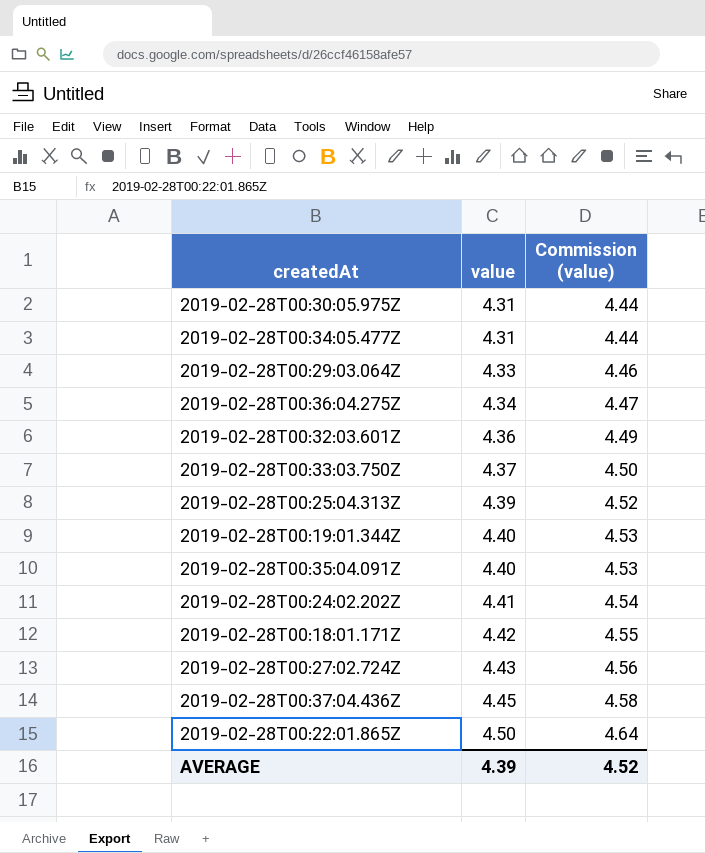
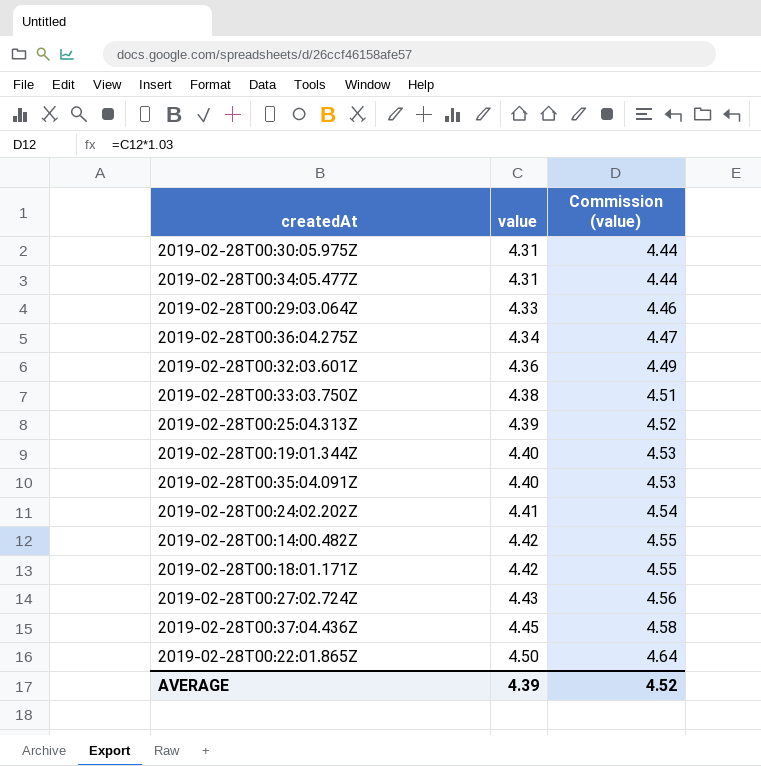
2019-02-28T00:33:03.750Z | value: 4.37 -> 4.38
2019-02-28T00:33:03.750Z | Commission (value): 4.50 -> 4.51
row 2019-02-28T00:14:00.482Z: none -> 4.42 | 4.55

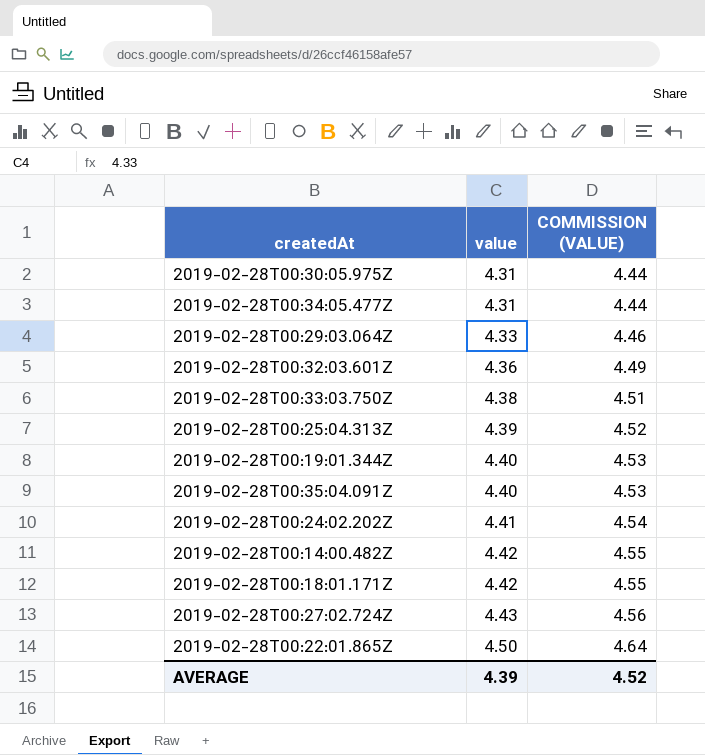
column name: Commission (value) -> COMMISSION (VALUE)
row 2019-02-28T00:36:04.275Z: 4.34 | 4.47 -> none
row 2019-02-28T00:37:04.436Z: 4.45 | 4.58 -> none

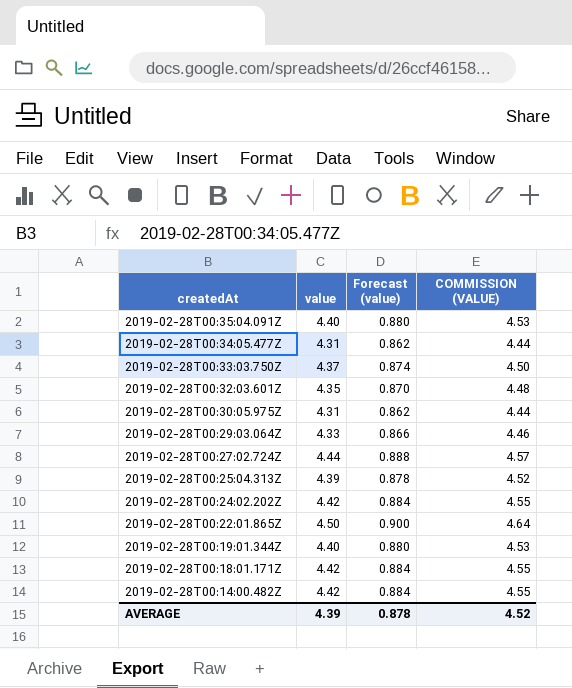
row order: value ascending -> createdAt descending
column Forecast (value) | formula: none -> [value] * 0.2
2019-02-28T00:33:03.750Z | value: 4.38 -> 4.37
2019-02-28T00:33:03.750Z | COMMISSION (VALUE): 4.51 -> 4.50
2019-02-28T00:32:03.601Z | value: 4.36 -> 4.35
2019-02-28T00:32:03.601Z | COMMISSION (VALUE): 4.49 -> 4.48
2019-02-28T00:27:02.724Z | value: 4.43 -> 4.44
2019-02-28T00:27:02.724Z | COMMISSION (VALUE): 4.56 -> 4.57
2019-02-28T00:24:02.202Z | value: 4.41 -> 4.42
2019-02-28T00:24:02.202Z | COMMISSION (VALUE): 4.54 -> 4.55

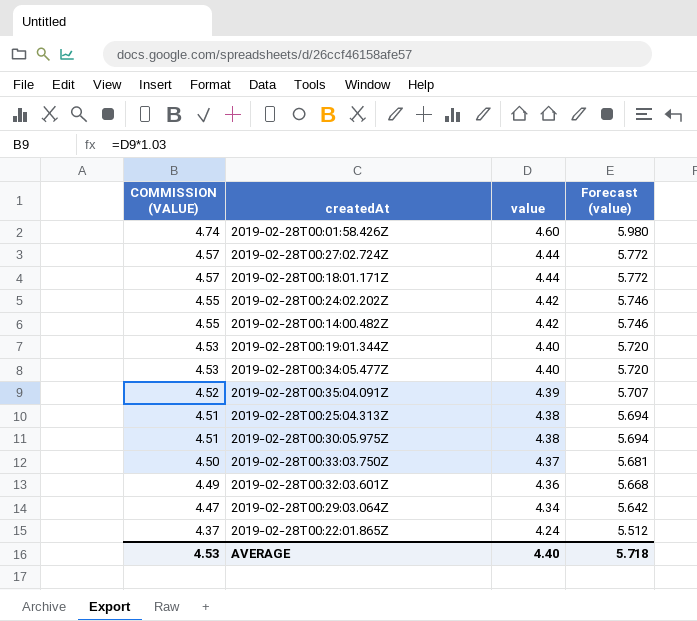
row order: createdAt descending -> COMMISSION (VALUE) descending
column COMMISSION (VALUE) | position: 4 -> 1
column Forecast (value) | formula: [value] * 0.2 -> [value] * 1.3
row 2019-02-28T00:01:58.426Z: none -> 4.74 | 4.60 | 5.980
2019-02-28T00:18:01.171Z | COMMISSION (VALUE): 4.55 -> 4.57
2019-02-28T00:18:01.171Z | value: 4.42 -> 4.44
2019-02-28T00:34:05.477Z | COMMISSION (VALUE): 4.44 -> 4.53
2019-02-28T00:34:05.477Z | value: 4.31 -> 4.40
2019-02-28T00:35:04.091Z | COMMISSION (VALUE): 4.53 -> 4.52
2019-02-28T00:35:04.091Z | value: 4.40 -> 4.39
2019-02-28T00:25:04.313Z | COMMISSION (VALUE): 4.52 -> 4.51
2019-02-28T00:25:04.313Z | value: 4.39 -> 4.38
2019-02-28T00:30:05.975Z | COMMISSION (VALUE): 4.44 -> 4.51
2019-02-28T00:30:05.975Z | value: 4.31 -> 4.38
2019-02-28T00:32:03.601Z | COMMISSION (VALUE): 4.48 -> 4.49
2019-02-28T00:32:03.601Z | value: 4.35 -> 4.36
2019-02-28T00:29:03.064Z | COMMISSION (VALUE): 4.46 -> 4.47
2019-02-28T00:29:03.064Z | value: 4.33 -> 4.34
2019-02-28T00:22:01.865Z | COMMISSION (VALUE): 4.64 -> 4.37
2019-02-28T00:22:01.865Z | value: 4.50 -> 4.24
AVERAGE | COMMISSION (VALUE): 4.52 -> 4.53
AVERAGE | value: 4.39 -> 4.40
AVERAGE | Forecast (value): 0.878 -> 5.718

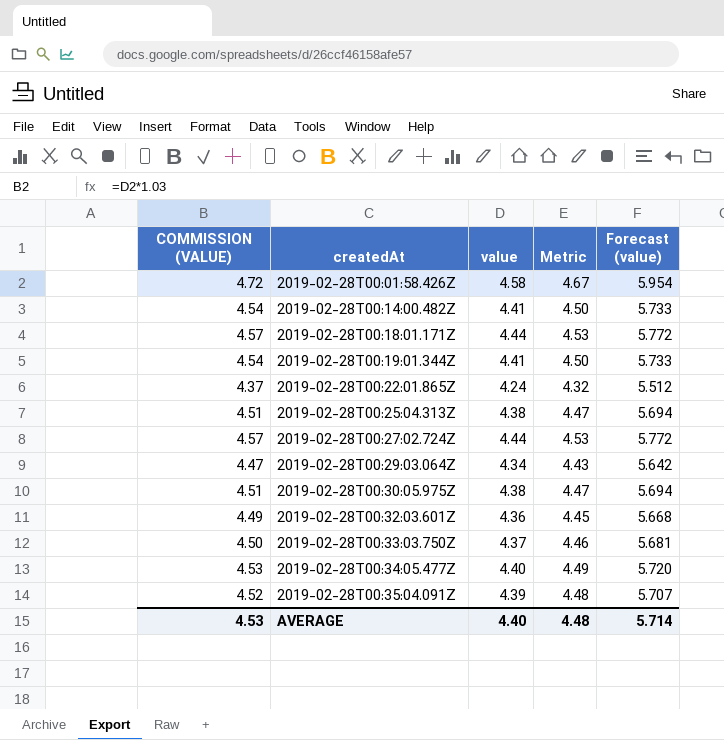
row order: COMMISSION (VALUE) descending -> createdAt ascending
column Metric | formula: none -> [value] * 1.02
row 2019-02-28T00:24:02.202Z: 4.55 | 4.42 | 5.746 -> none
2019-02-28T00:01:58.426Z | COMMISSION (VALUE): 4.74 -> 4.72
2019-02-28T00:01:58.426Z | value: 4.60 -> 4.58
2019-02-28T00:01:58.426Z | Forecast (value): 5.980 -> 5.954
2019-02-28T00:14:00.482Z | COMMISSION (VALUE): 4.55 -> 4.54
2019-02-28T00:14:00.482Z | value: 4.42 -> 4.41
2019-02-28T00:14:00.482Z | Forecast (value): 5.746 -> 5.733
2019-02-28T00:19:01.344Z | COMMISSION (VALUE): 4.53 -> 4.54
2019-02-28T00:19:01.344Z | value: 4.40 -> 4.41
2019-02-28T00:19:01.344Z | Forecast (value): 5.720 -> 5.733
AVERAGE | Forecast (value): 5.718 -> 5.714

